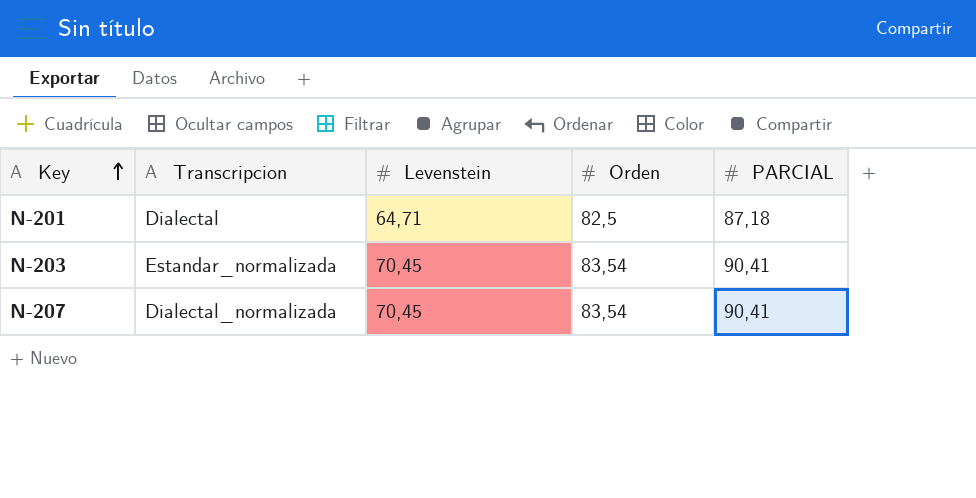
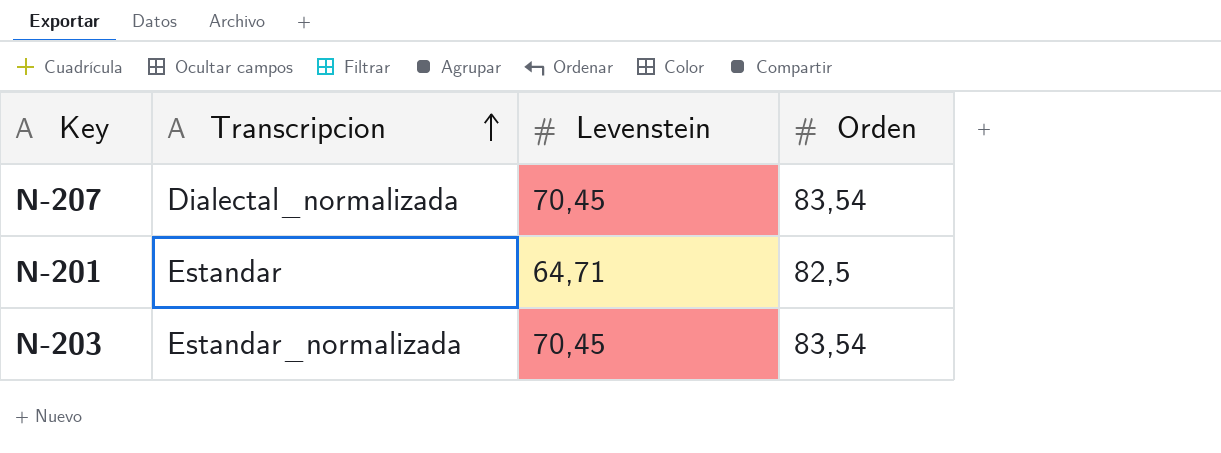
row order: Key ascending -> Transcripcion ascending
column PARCIAL | position: 5 -> none
N-201 | Transcripcion: Dialectal -> Estandar

